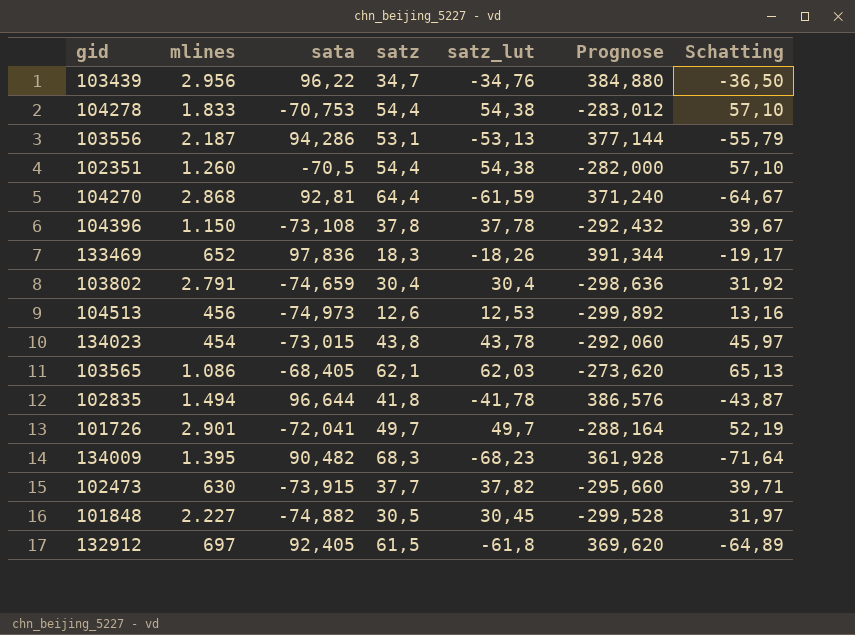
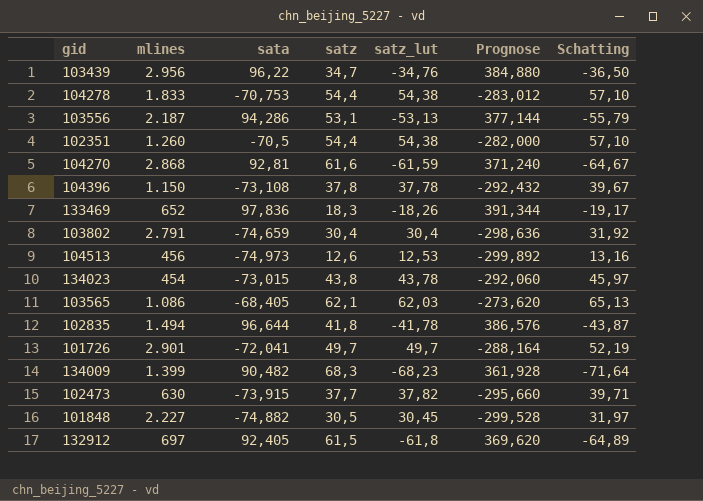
104270 | satz: 64,4 -> 61,6
134009 | mlines: 1.395 -> 1.399

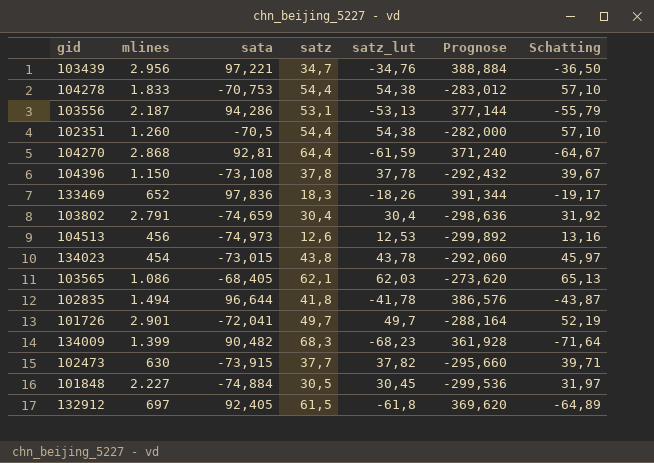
103439 | sata: 96,22 -> 97,221
103439 | Prognose: 384,880 -> 388,884
104270 | satz: 61,6 -> 64,4
101848 | sata: -74,882 -> -74,884
101848 | Prognose: -299,528 -> -299,536

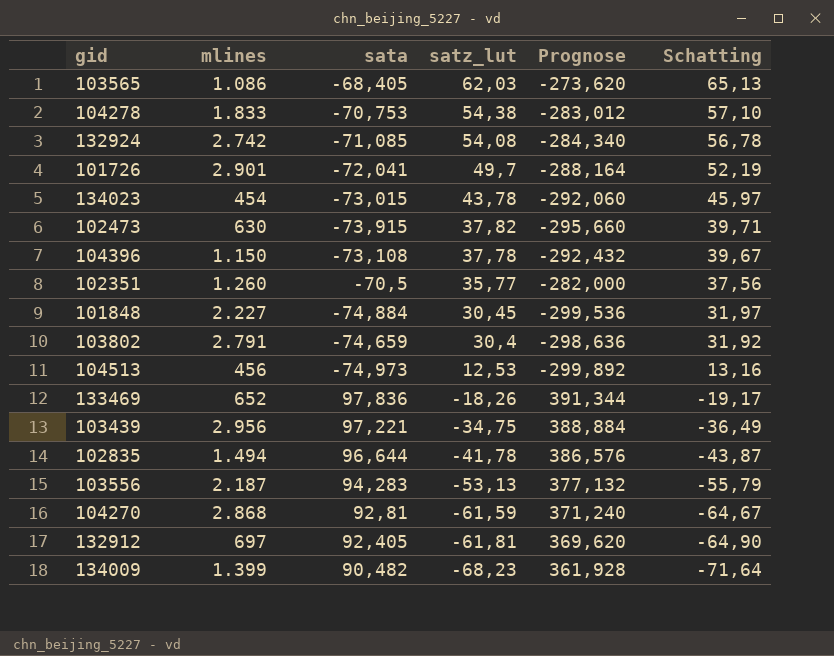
row order: none -> satz_lut descending
column satz | position: 4 -> none
row 132924: none -> 2.742 | -71,085 | 54,08 | -284,340 | 56,78
102351 | satz_lut: 54,38 -> 35,77
102351 | Schatting: 57,10 -> 37,56
103439 | satz_lut: -34,76 -> -34,75
103439 | Schatting: -36,50 -> -36,49
103556 | sata: 94,286 -> 94,283
103556 | Prognose: 377,144 -> 377,132
132912 | satz_lut: -61,8 -> -61,81
132912 | Schatting: -64,89 -> -64,90

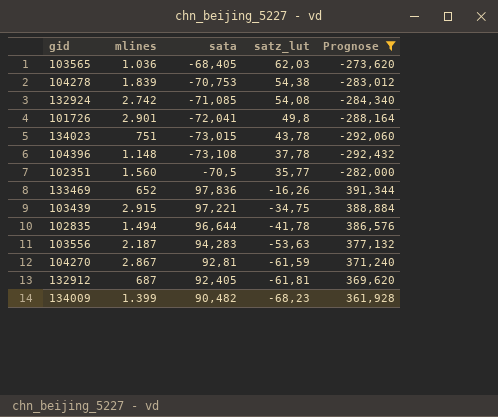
filter: none -> Prognose >= -292,432
column Schatting | formula: [satz_lut] * 1,05 -> none
103565 | mlines: 1.086 -> 1.036
104278 | mlines: 1.833 -> 1.839
101726 | satz_lut: 49,7 -> 49,8
134023 | mlines: 454 -> 751
104396 | mlines: 1.150 -> 1.148
102351 | mlines: 1.260 -> 1.560
133469 | satz_lut: -18,26 -> -16,26
103439 | mlines: 2.956 -> 2.915
103556 | satz_lut: -53,13 -> -53,63
104270 | mlines: 2.868 -> 2.867
132912 | mlines: 697 -> 687

